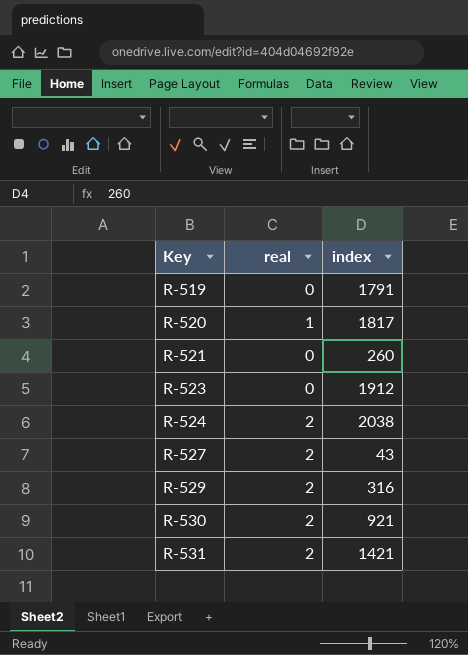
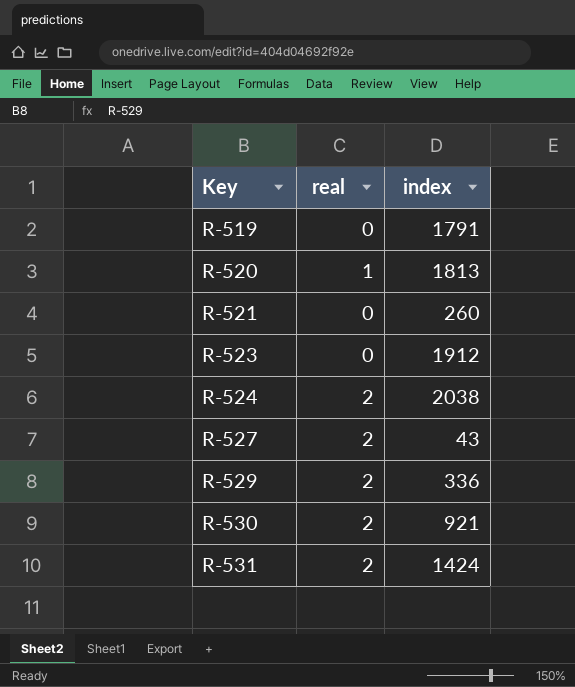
R-520 | index: 1817 -> 1813
R-529 | index: 316 -> 336
R-531 | index: 1421 -> 1424

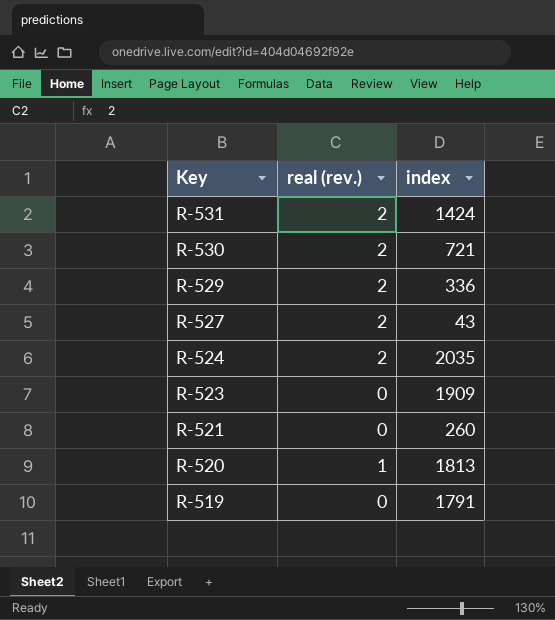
row order: Key ascending -> Key descending
column name: real -> real (rev.)
R-530 | index: 921 -> 721
R-524 | index: 2038 -> 2035
R-523 | index: 1912 -> 1909

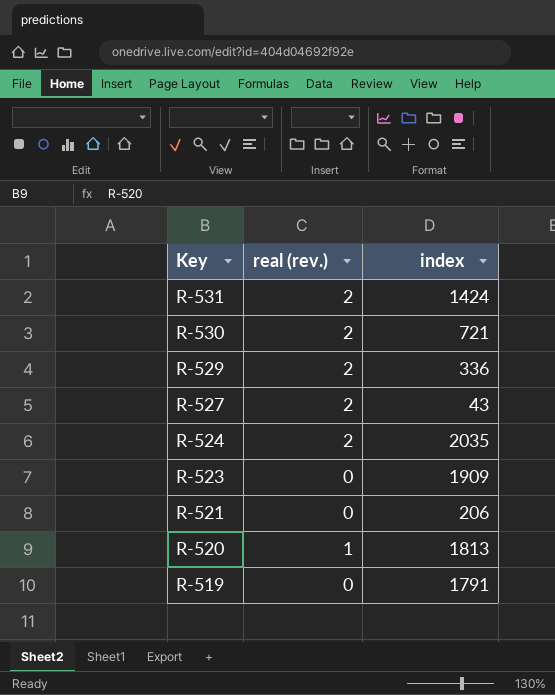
R-521 | index: 260 -> 206

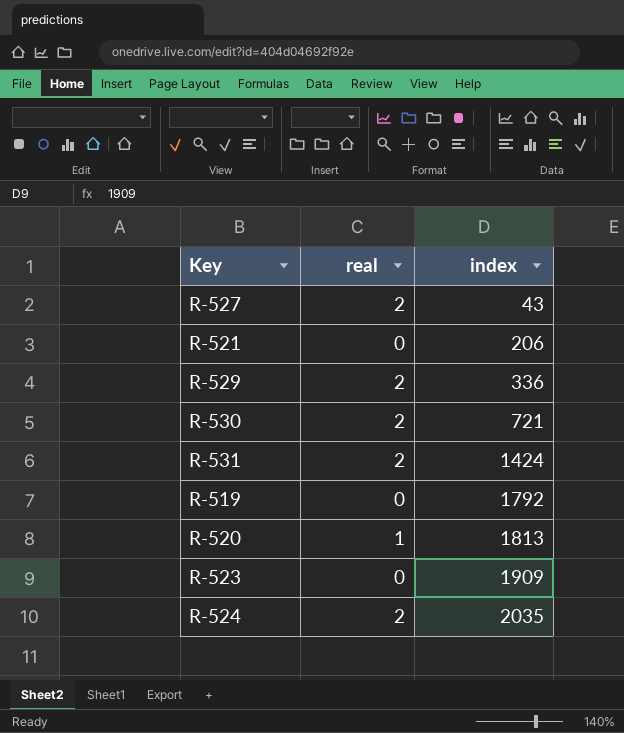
row order: Key descending -> index ascending
column name: real (rev.) -> real
R-519 | index: 1791 -> 1792

